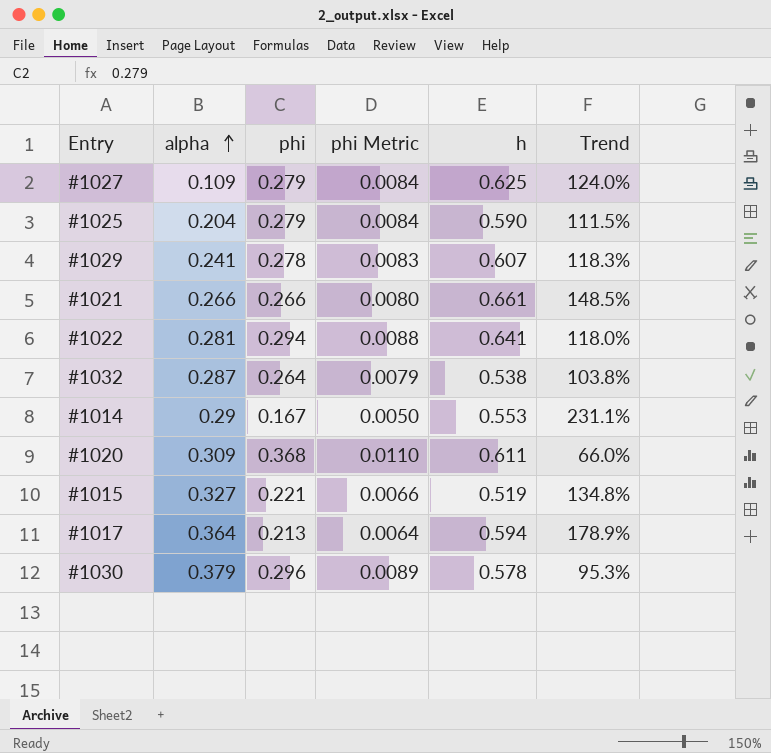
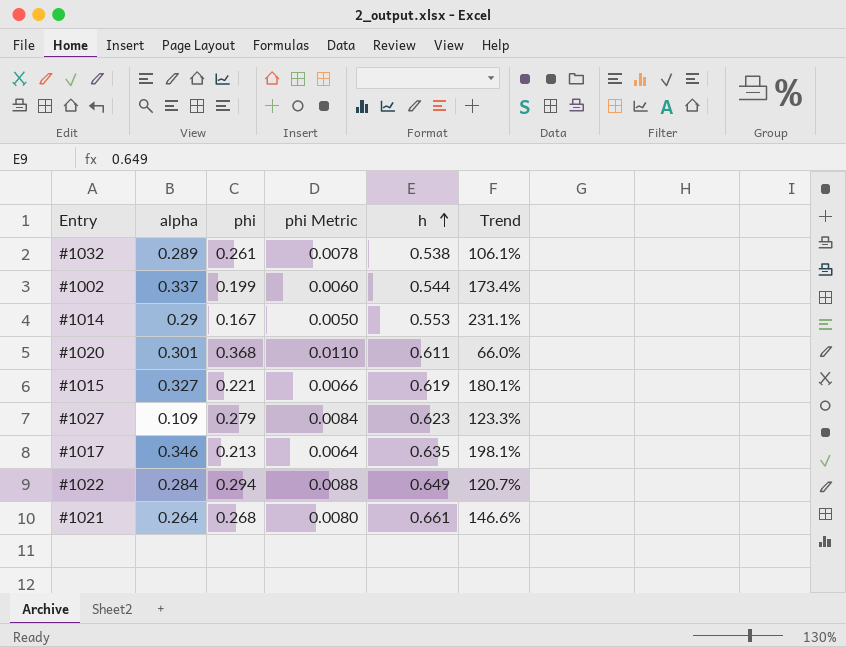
row order: alpha ascending -> h ascending
row #1025: 0.204 | 0.279 | 0.0084 | 0.590 | 111.5% -> none
row #1029: 0.241 | 0.278 | 0.0083 | 0.607 | 118.3% -> none
row #1030: 0.379 | 0.296 | 0.0089 | 0.578 | 95.3% -> none
#1032 | alpha: 0.287 -> 0.289
#1032 | phi: 0.264 -> 0.261
#1032 | phi Metric: 0.0079 -> 0.0078
#1032 | Trend: 103.8% -> 106.1%
row #1002: none -> 0.337 | 0.199 | 0.0060 | 0.544 | 173.4%
#1020 | alpha: 0.309 -> 0.301
#1015 | h: 0.519 -> 0.619
#1015 | Trend: 134.8% -> 180.1%
#1027 | h: 0.625 -> 0.623
#1027 | Trend: 124.0% -> 123.3%
#1017 | alpha: 0.364 -> 0.346
#1017 | h: 0.594 -> 0.635
#1017 | Trend: 178.9% -> 198.1%
#1022 | alpha: 0.281 -> 0.284
#1022 | h: 0.641 -> 0.649
#1022 | Trend: 118.0% -> 120.7%
#1021 | alpha: 0.266 -> 0.264
#1021 | phi: 0.266 -> 0.268
#1021 | Trend: 148.5% -> 146.6%

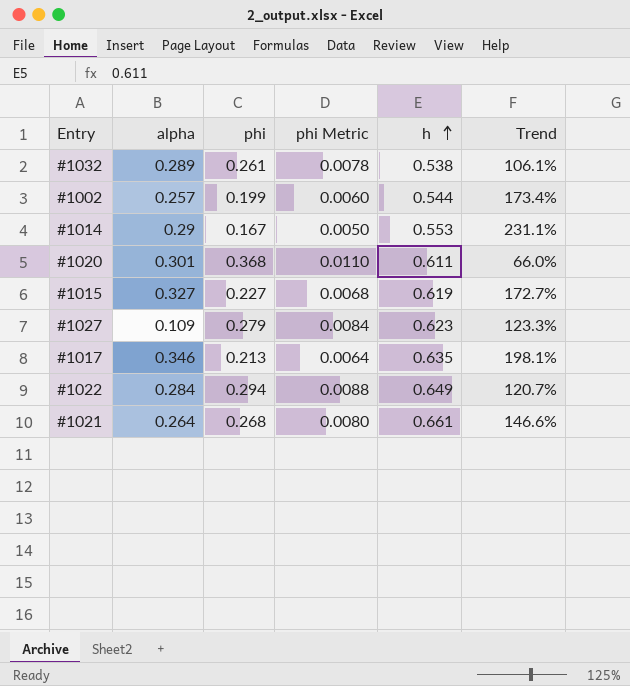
#1002 | alpha: 0.337 -> 0.257
#1015 | phi: 0.221 -> 0.227
#1015 | phi Metric: 0.0066 -> 0.0068
#1015 | Trend: 180.1% -> 172.7%

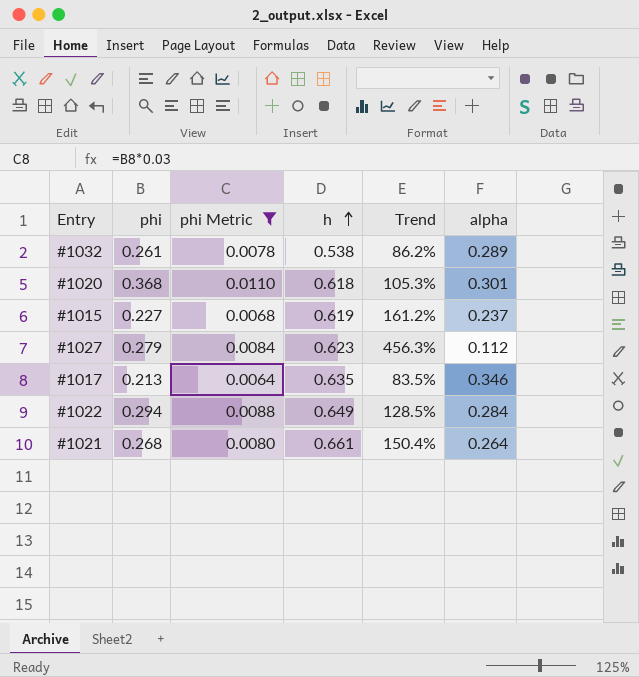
filter: none -> phi Metric >= 0.0064
column Trend | formula: ([h] - [phi]) / [phi] -> ([h] - [alpha]) / [alpha]
column alpha | position: 2 -> 6
#1020 | h: 0.611 -> 0.618
#1015 | alpha: 0.327 -> 0.237
#1027 | alpha: 0.109 -> 0.112

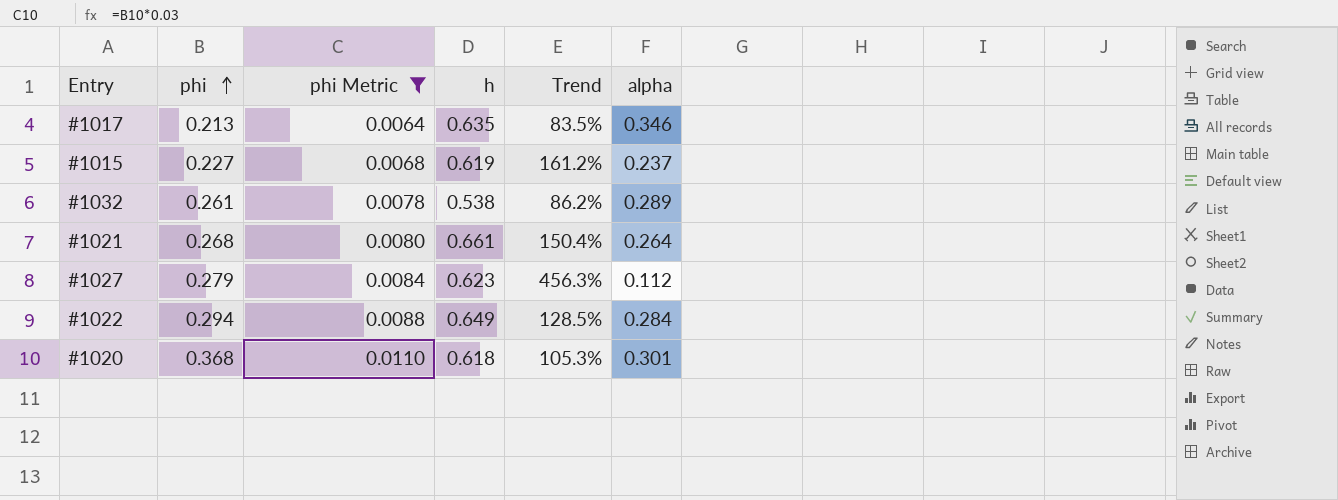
row order: h ascending -> phi ascending

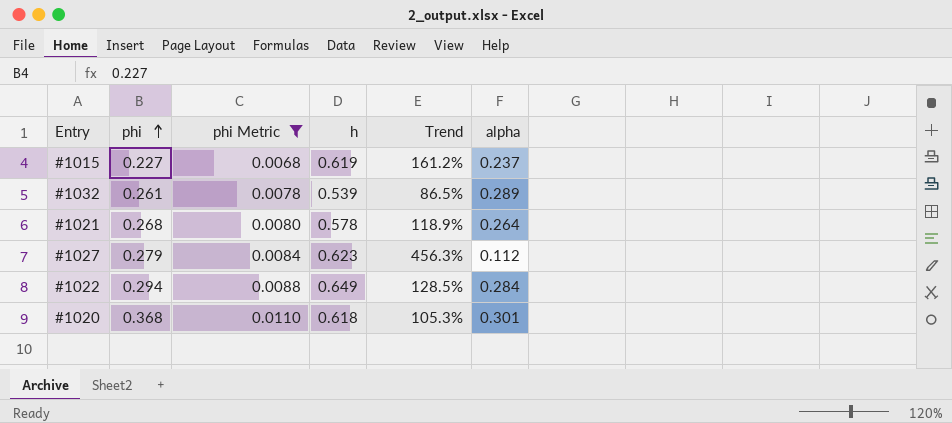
row #1017: 0.213 | 0.0064 | 0.635 | 83.5% | 0.346 -> none
#1032 | h: 0.538 -> 0.539
#1032 | Trend: 86.2% -> 86.5%
#1021 | h: 0.661 -> 0.578
#1021 | Trend: 150.4% -> 118.9%

